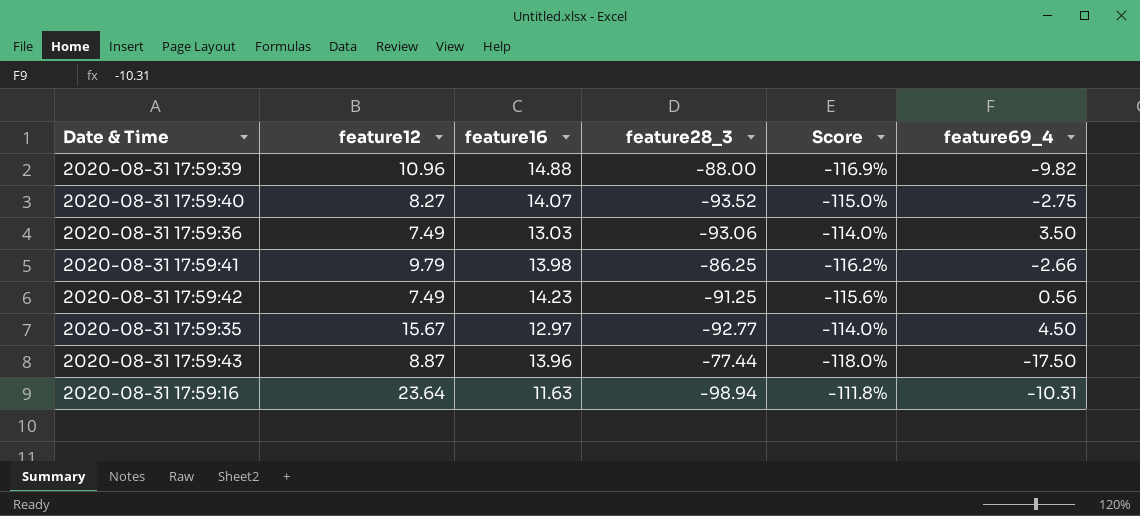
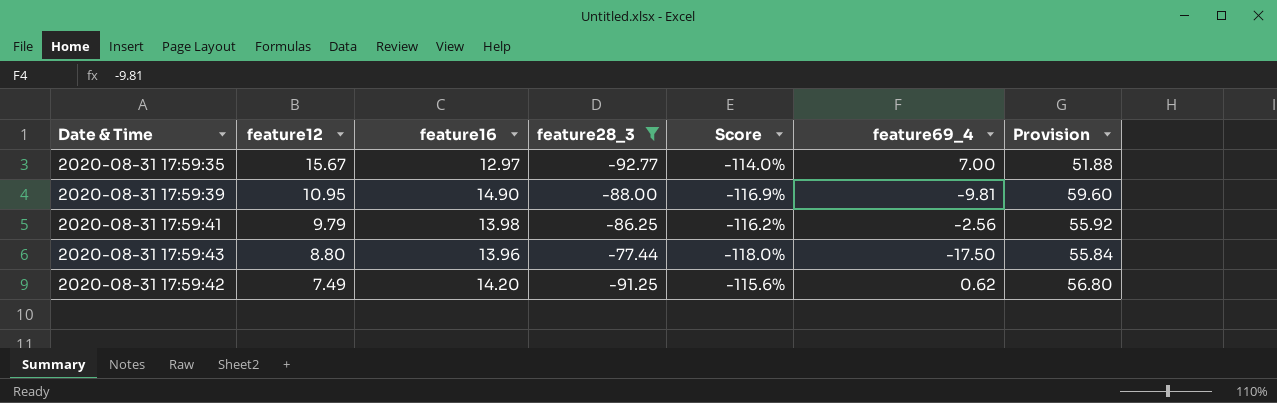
filter: none -> feature28_3 >= -92.77
row order: none -> feature12 descending
column Provision | formula: none -> [feature16] * 4
2020-08-31 17:59:35 | feature69_4: 4.50 -> 7.00
2020-08-31 17:59:39 | feature12: 10.96 -> 10.95
2020-08-31 17:59:39 | feature16: 14.88 -> 14.90
2020-08-31 17:59:39 | feature69_4: -9.82 -> -9.81
2020-08-31 17:59:41 | feature69_4: -2.66 -> -2.56
2020-08-31 17:59:43 | feature12: 8.87 -> 8.80
2020-08-31 17:59:42 | feature16: 14.23 -> 14.20
2020-08-31 17:59:42 | feature69_4: 0.56 -> 0.62

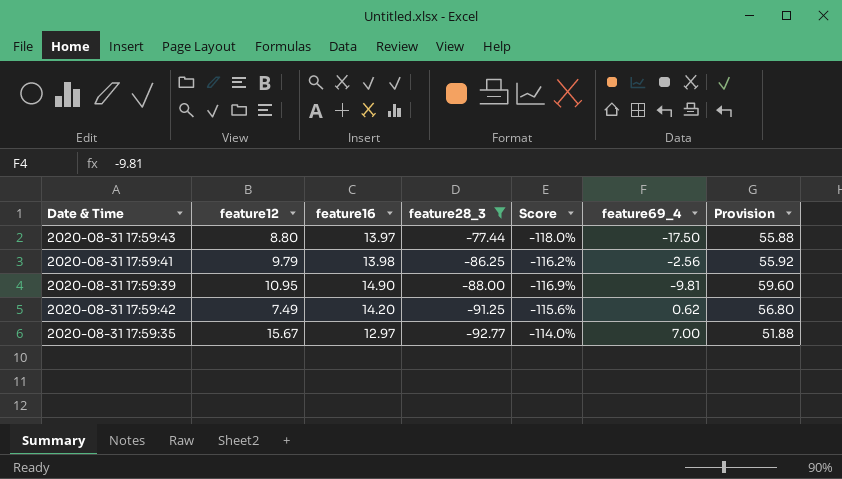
row order: feature12 descending -> feature28_3 descending
2020-08-31 17:59:43 | feature16: 13.96 -> 13.97
2020-08-31 17:59:43 | Provision: 55.84 -> 55.88

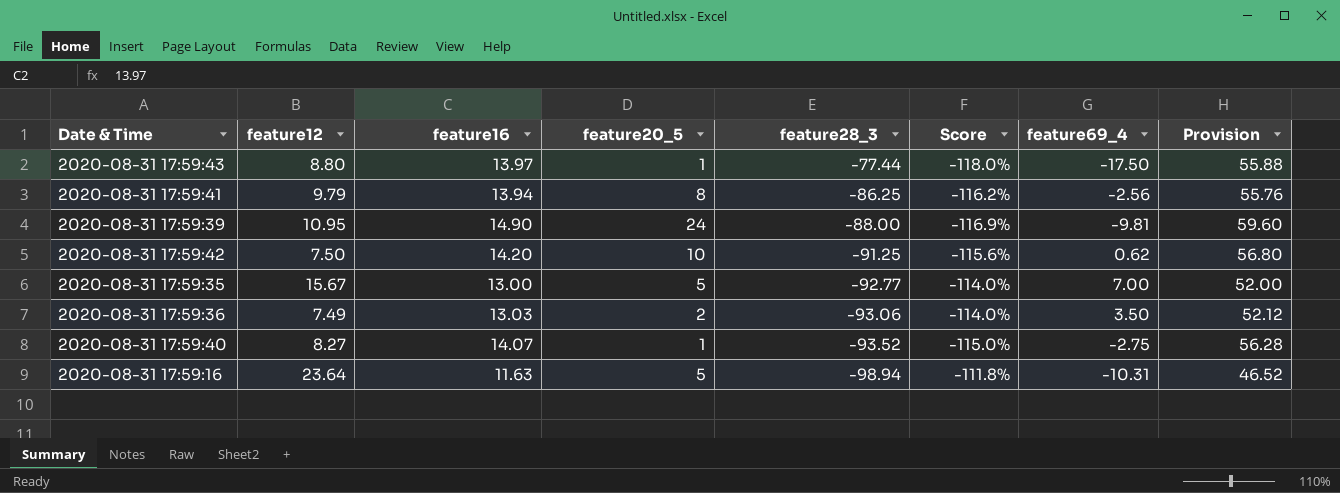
filter: feature28_3 >= -92.77 -> none
column feature20_5 | position: none -> 4
2020-08-31 17:59:41 | feature16: 13.98 -> 13.94
2020-08-31 17:59:41 | Provision: 55.92 -> 55.76
2020-08-31 17:59:42 | feature12: 7.49 -> 7.50
2020-08-31 17:59:35 | feature16: 12.97 -> 13.00
2020-08-31 17:59:35 | Provision: 51.88 -> 52.00

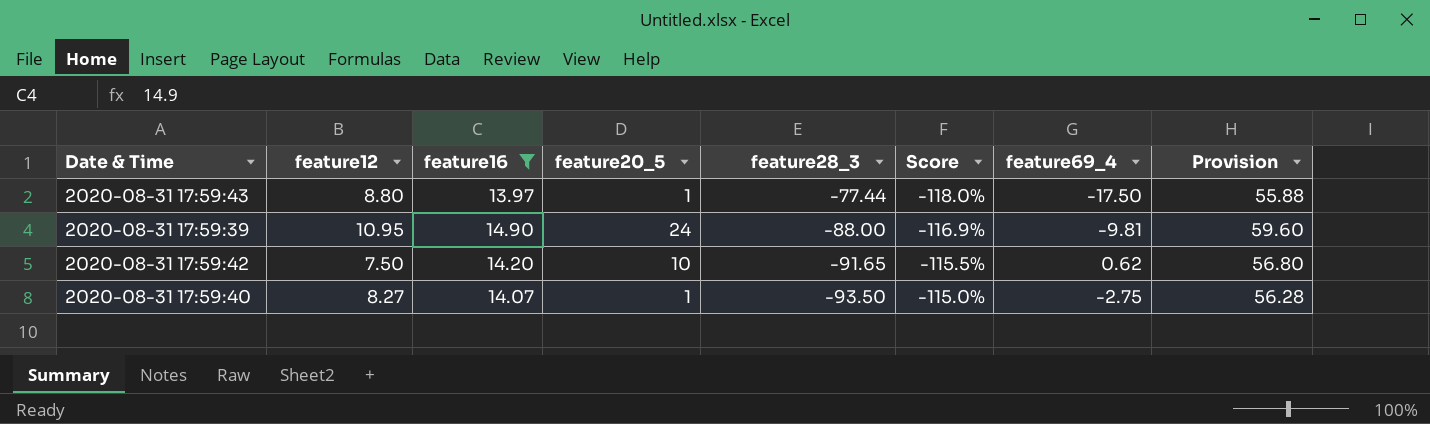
filter: none -> feature16 >= 13.97
2020-08-31 17:59:42 | feature28_3: -91.25 -> -91.65
2020-08-31 17:59:42 | Score: -115.6% -> -115.5%
2020-08-31 17:59:40 | feature28_3: -93.52 -> -93.50

